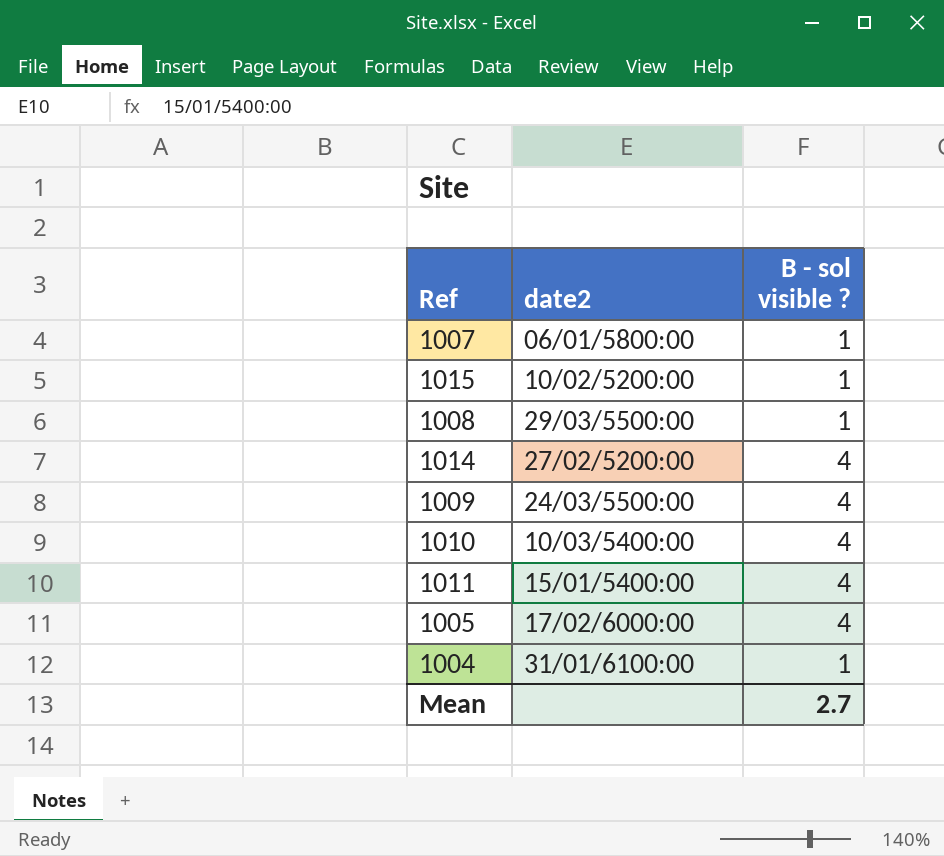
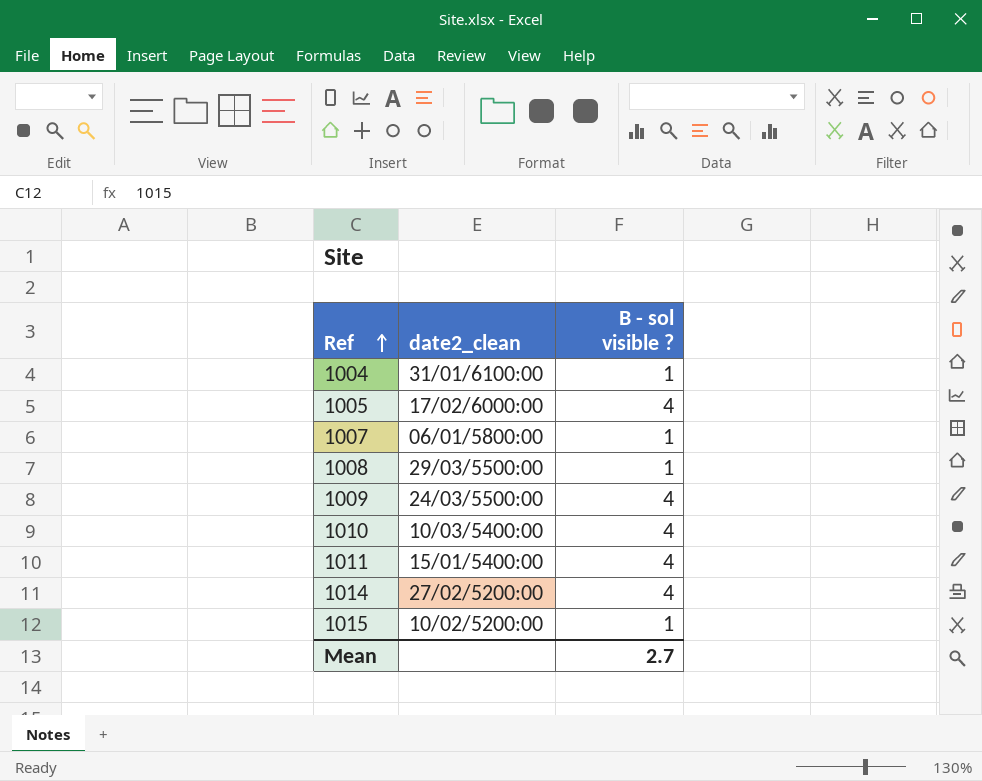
row order: none -> Ref ascending
column name: date2 -> date2_clean

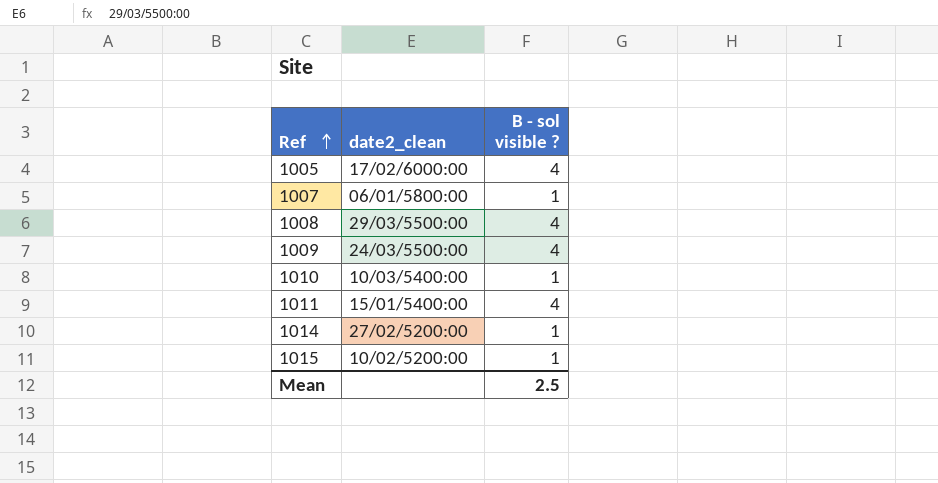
row 1004: 31/01/6100:00 | 1 -> none
1008 | B - sol visible ?: 1 -> 4
1010 | B - sol visible ?: 4 -> 1
1014 | B - sol visible ?: 4 -> 1
Mean | B - sol visible ?: 2.7 -> 2.5

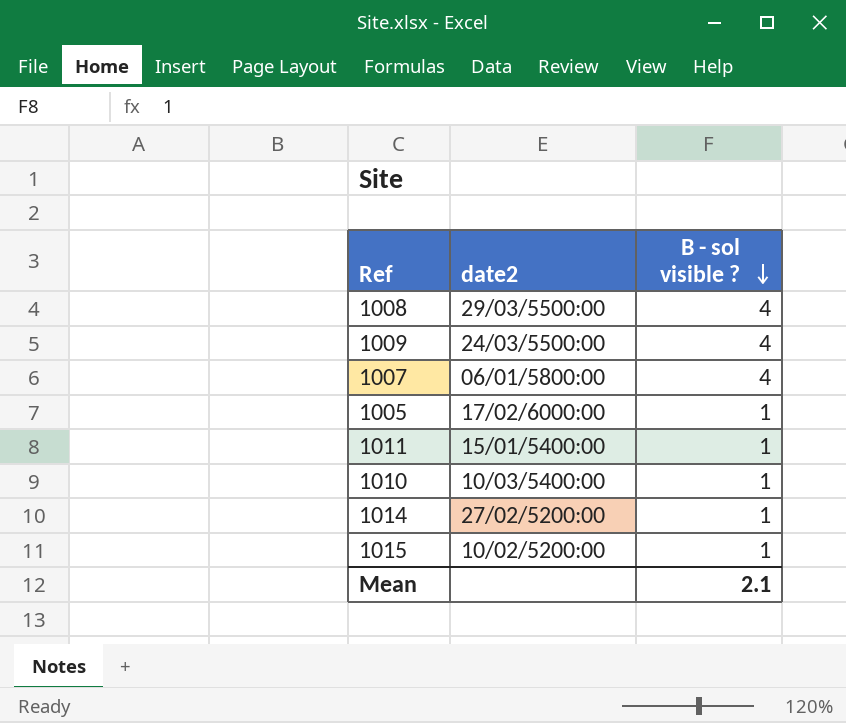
row order: Ref ascending -> B - sol visible ? descending
column name: date2_clean -> date2
1007 | B - sol visible ?: 1 -> 4
1005 | B - sol visible ?: 4 -> 1
1011 | B - sol visible ?: 4 -> 1
Mean | B - sol visible ?: 2.5 -> 2.1

